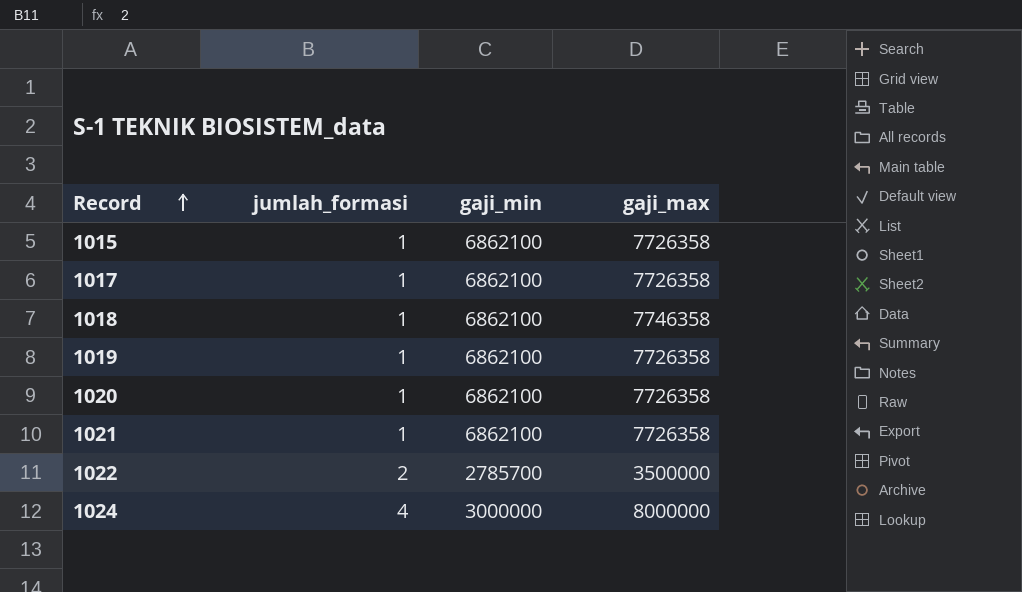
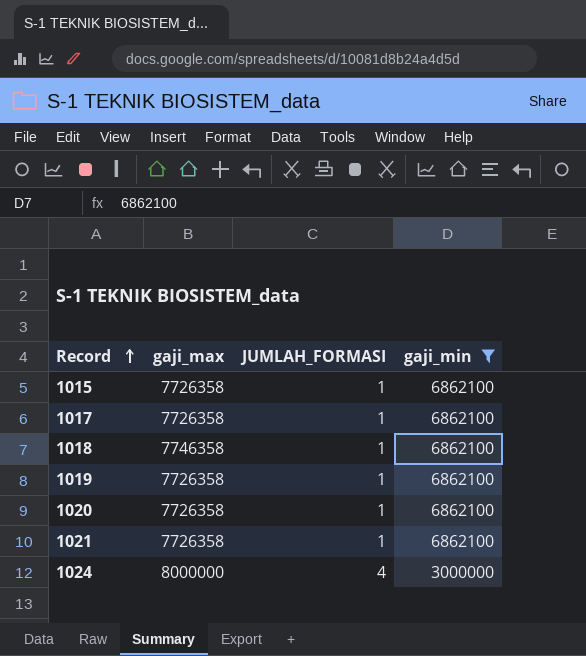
filter: none -> gaji_min != 2785700
column gaji_max | position: 4 -> 2
column name: jumlah_formasi -> JUMLAH_FORMASI

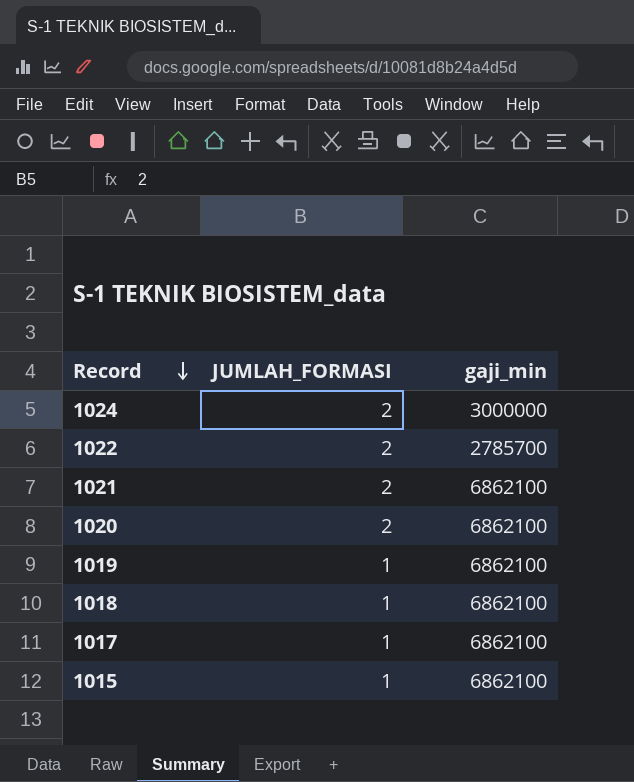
filter: gaji_min != 2785700 -> none
row order: Record ascending -> Record descending
column gaji_max | position: 2 -> none
1024 | JUMLAH_FORMASI: 4 -> 2
1021 | JUMLAH_FORMASI: 1 -> 2
1020 | JUMLAH_FORMASI: 1 -> 2

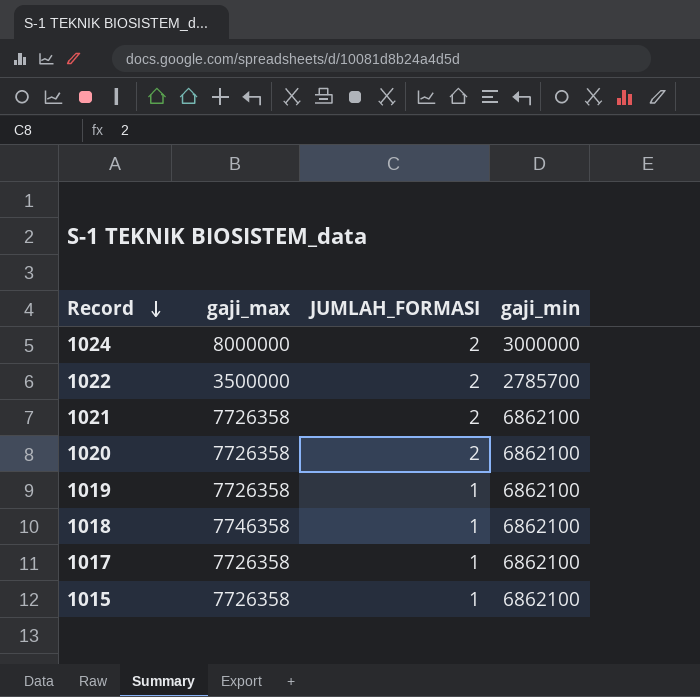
column gaji_max | position: none -> 2

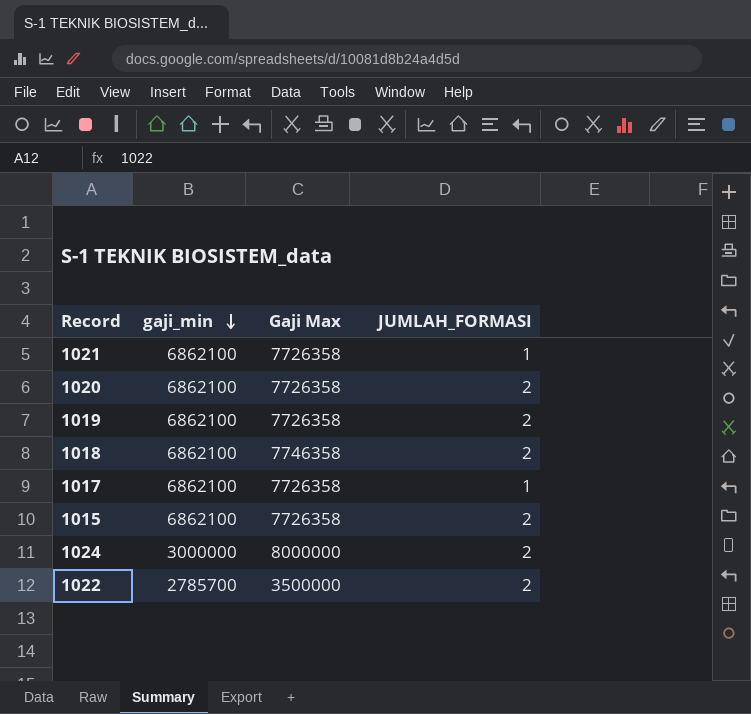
row order: Record descending -> gaji_min descending
column gaji_min | position: 4 -> 2
column name: gaji_max -> Gaji Max
1021 | JUMLAH_FORMASI: 2 -> 1
1019 | JUMLAH_FORMASI: 1 -> 2
1018 | JUMLAH_FORMASI: 1 -> 2
1015 | JUMLAH_FORMASI: 1 -> 2

